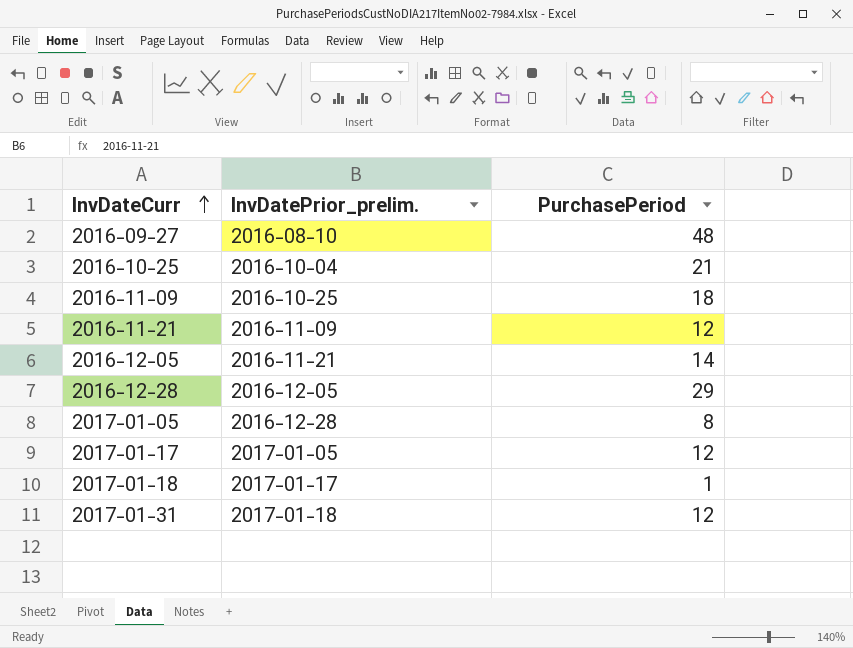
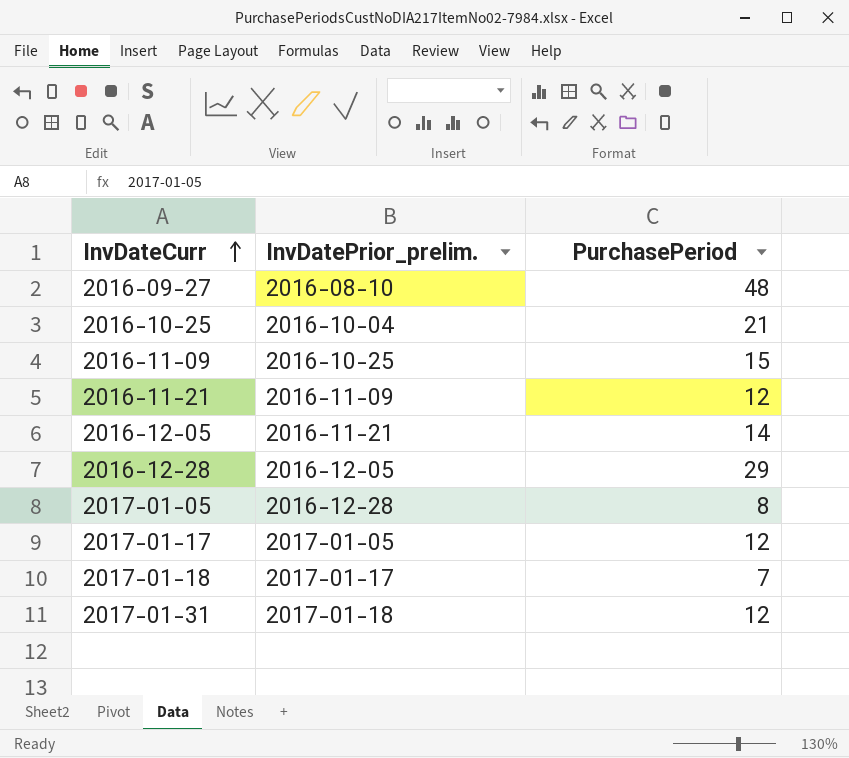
2016-11-09 | PurchasePeriod: 18 -> 15
2017-01-18 | PurchasePeriod: 1 -> 7

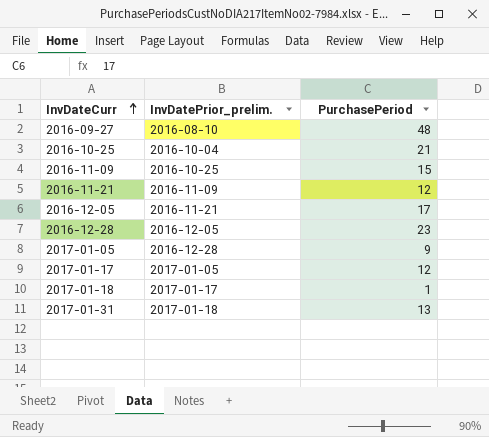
2016-12-05 | PurchasePeriod: 14 -> 17
2016-12-28 | PurchasePeriod: 29 -> 23
2017-01-05 | PurchasePeriod: 8 -> 9
2017-01-18 | PurchasePeriod: 7 -> 1
2017-01-31 | PurchasePeriod: 12 -> 13

